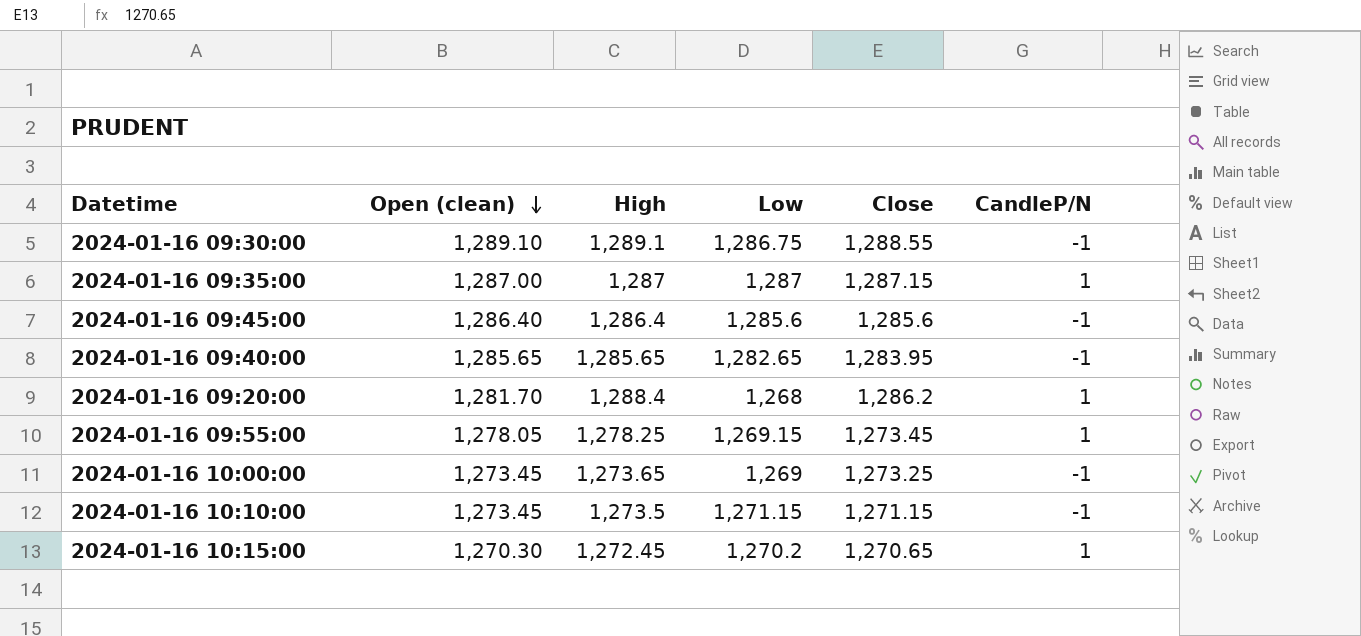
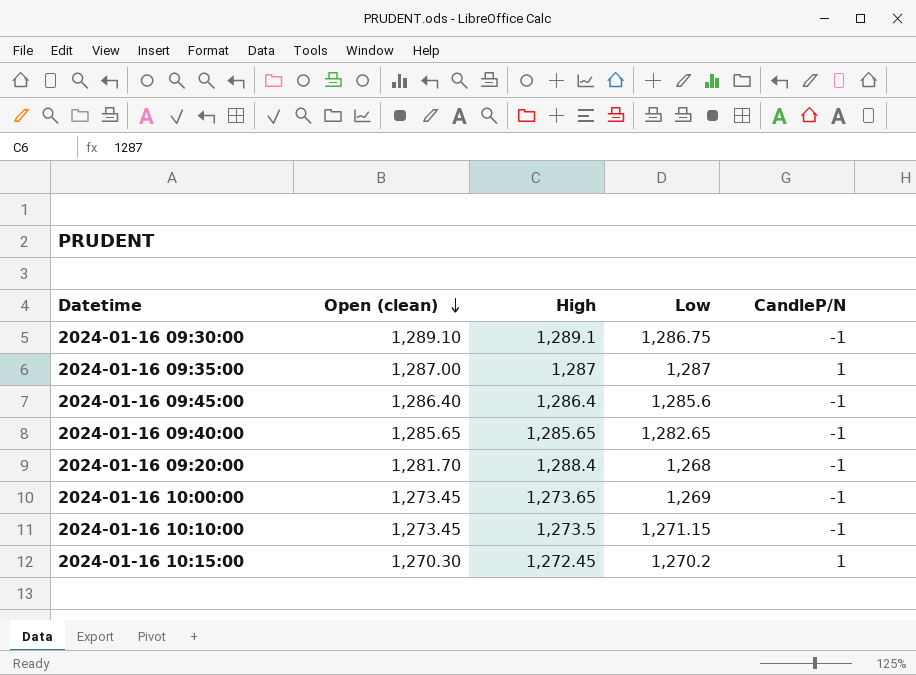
column Close | position: 5 -> none
row 2024-01-16 09:55:00: 1,278.05 | 1,278.25 | 1,269.15 | 1,273.45 | 1 -> none
2024-01-16 09:20:00 | CandleP/N: 1 -> -1

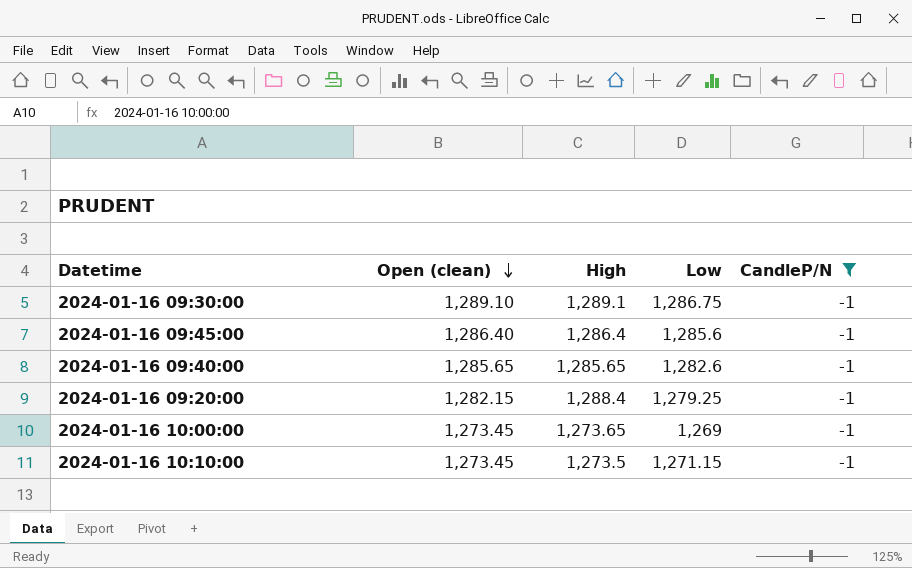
filter: none -> CandleP/N = -1
2024-01-16 09:40:00 | Low: 1,282.65 -> 1,282.6
2024-01-16 09:20:00 | Open (clean): 1,281.70 -> 1,282.15
2024-01-16 09:20:00 | Low: 1,268 -> 1,279.25

